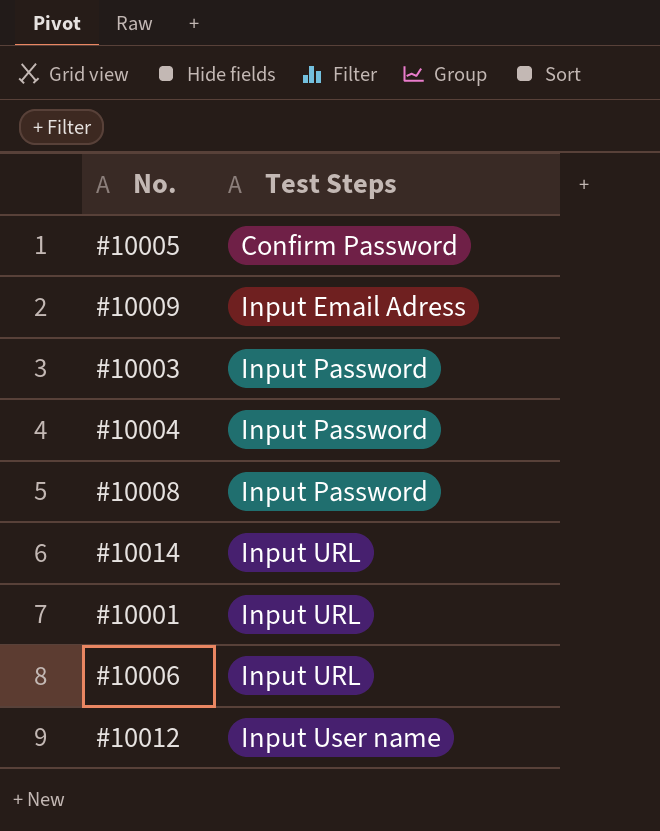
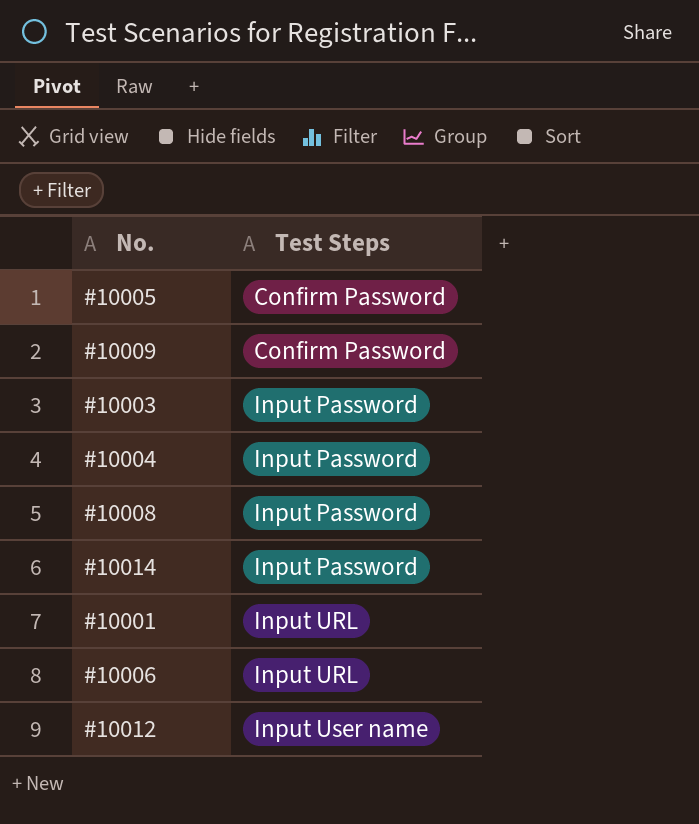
#10009 | Test Steps: Input Email Adress -> Confirm Password
#10014 | Test Steps: Input URL -> Input Password

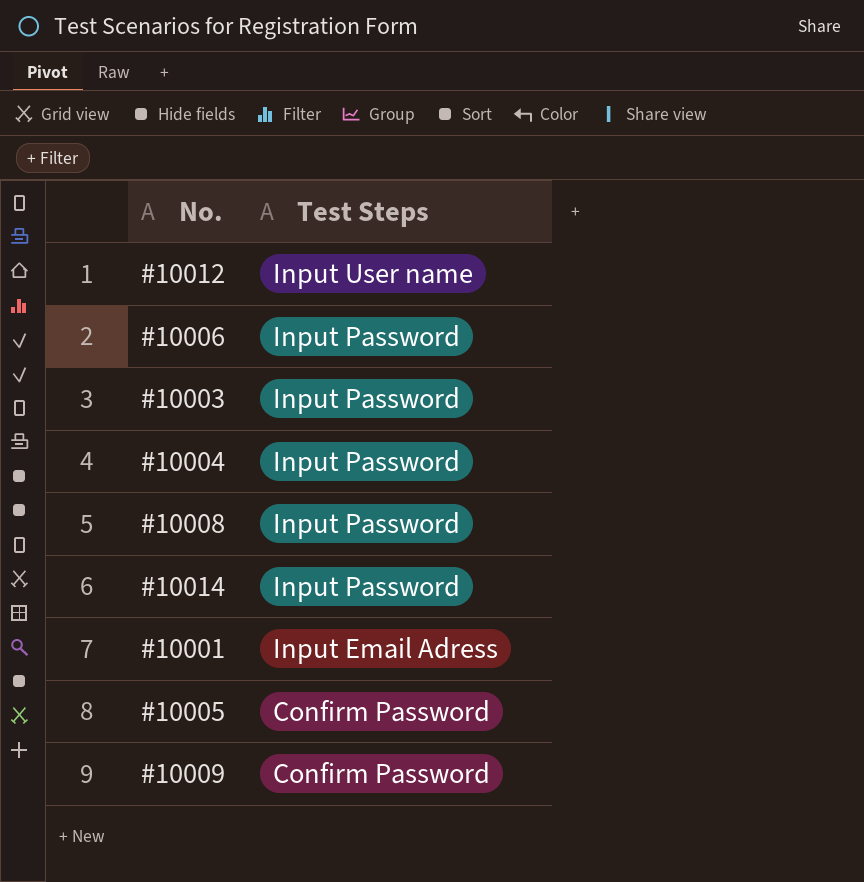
row order: Test Steps ascending -> Test Steps descending
#10006 | Test Steps: Input URL -> Input Password
#10001 | Test Steps: Input URL -> Input Email Adress

